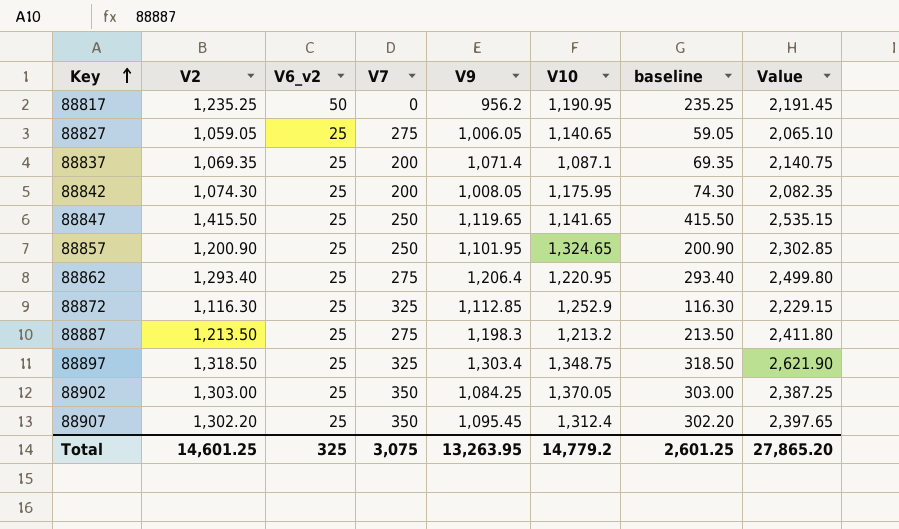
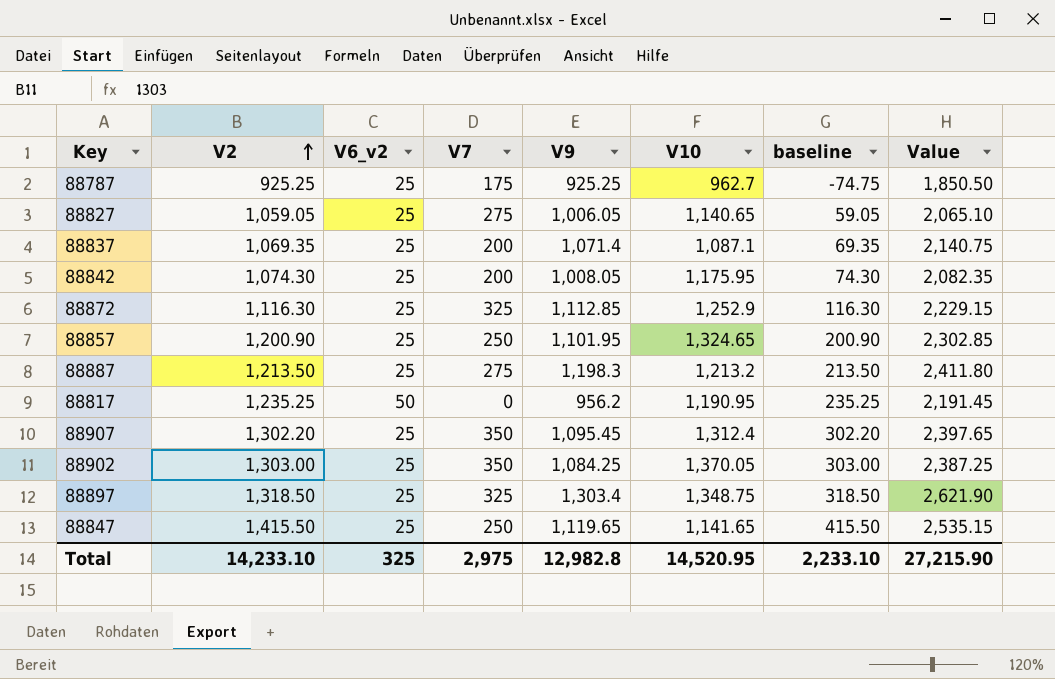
row order: Key ascending -> V2 ascending
row 88862: 1,293.40 | 25 | 275 | 1,206.4 | 1,220.95 | 293.40 | 2,499.80 -> none
row 88787: none -> 925.25 | 25 | 175 | 925.25 | 962.7 | -74.75 | 1,850.50
Total | V2: 14,601.25 -> 14,233.10
Total | V7: 3,075 -> 2,975
Total | V9: 13,263.95 -> 12,982.8
Total | V10: 14,779.2 -> 14,520.95
Total | baseline: 2,601.25 -> 2,233.10
Total | Value: 27,865.20 -> 27,215.90

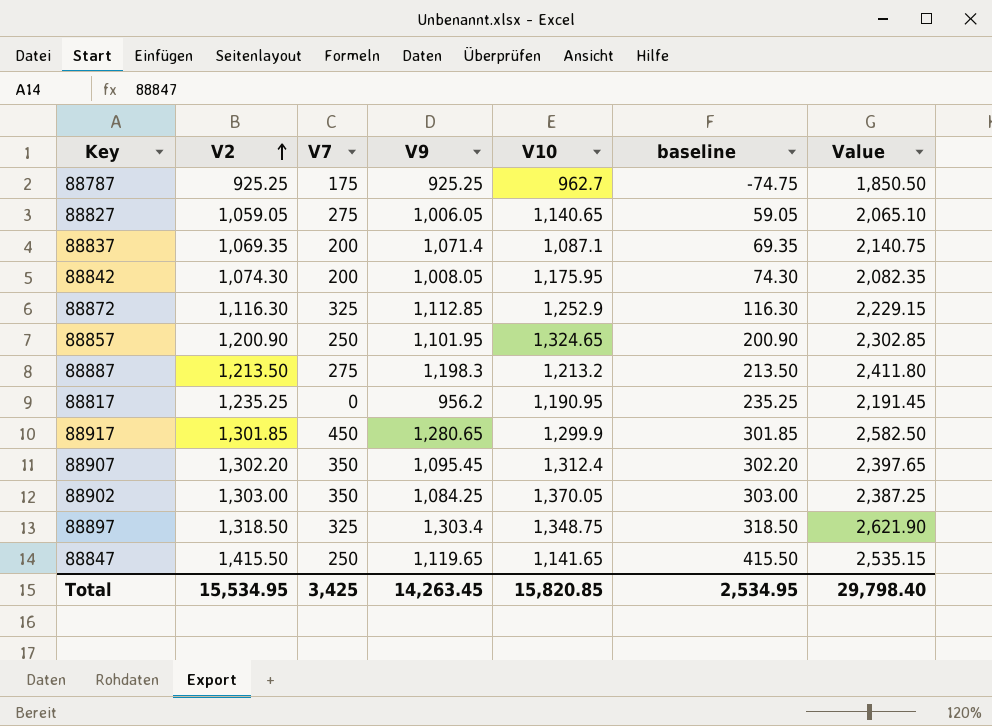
column V6_v2 | position: 3 -> none
row 88917: none -> 1,301.85 | 450 | 1,280.65 | 1,299.9 | 301.85 | 2,582.50
Total | V2: 14,233.10 -> 15,534.95
Total | V7: 2,975 -> 3,425
Total | V9: 12,982.8 -> 14,263.45
Total | V10: 14,520.95 -> 15,820.85
Total | baseline: 2,233.10 -> 2,534.95
Total | Value: 27,215.90 -> 29,798.40

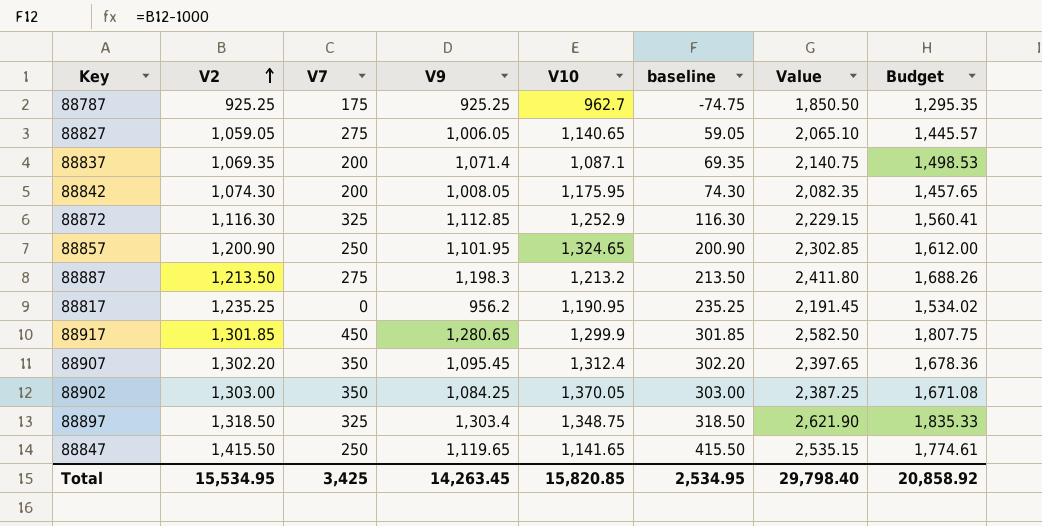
column Budget | formula: none -> [Value] * 0.7

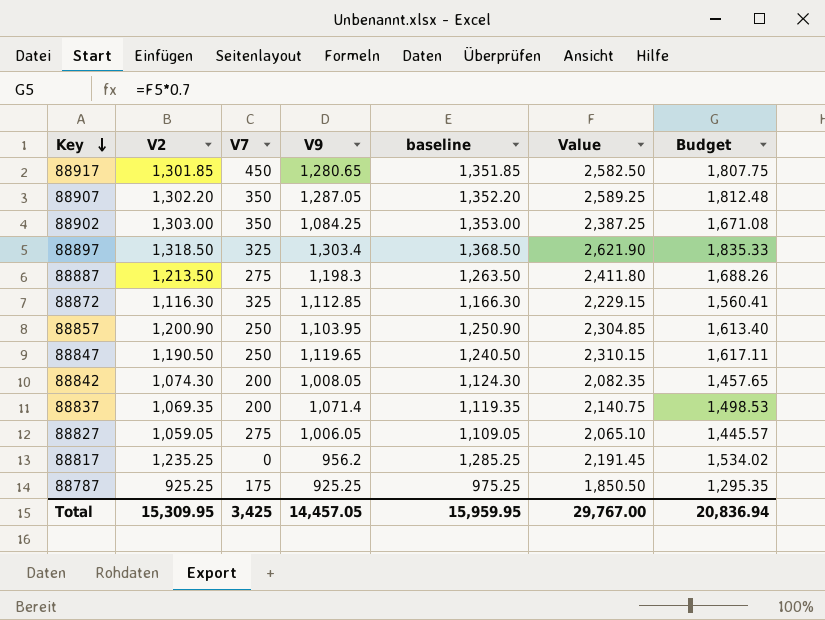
row order: V2 ascending -> Key descending
column V10 | position: 5 -> none
column baseline | formula: [V2] - 1000 -> [V2] + 50
88907 | V9: 1,095.45 -> 1,287.05
88907 | Value: 2,397.65 -> 2,589.25
88907 | Budget: 1,678.36 -> 1,812.48
88857 | V9: 1,101.95 -> 1,103.95
88857 | Value: 2,302.85 -> 2,304.85
88857 | Budget: 1,612.00 -> 1,613.40
88847 | V2: 1,415.50 -> 1,190.50
88847 | Value: 2,535.15 -> 2,310.15
88847 | Budget: 1,774.61 -> 1,617.11
Total | V2: 15,534.95 -> 15,309.95
Total | V9: 14,263.45 -> 14,457.05
Total | baseline: 2,534.95 -> 15,959.95
Total | Value: 29,798.40 -> 29,767.00
Total | Budget: 20,858.92 -> 20,836.94

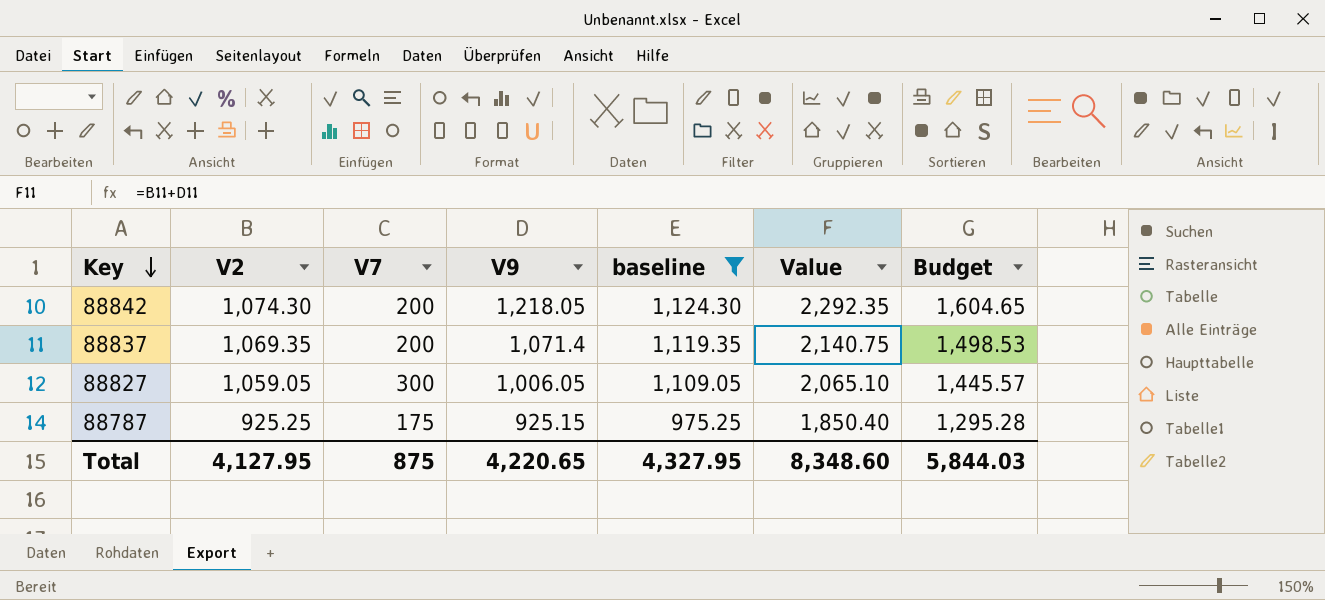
filter: none -> baseline <= 1,124.30
88842 | V9: 1,008.05 -> 1,218.05
88842 | Value: 2,082.35 -> 2,292.35
88842 | Budget: 1,457.65 -> 1,604.65
88827 | V7: 275 -> 300
88787 | V9: 925.25 -> 925.15
88787 | Value: 1,850.50 -> 1,850.40
88787 | Budget: 1,295.35 -> 1,295.28
Total | V2: 15,309.95 -> 4,127.95
Total | V7: 3,425 -> 875
Total | V9: 14,457.05 -> 4,220.65
Total | baseline: 15,959.95 -> 4,327.95
Total | Value: 29,767.00 -> 8,348.60
Total | Budget: 20,836.94 -> 5,844.03

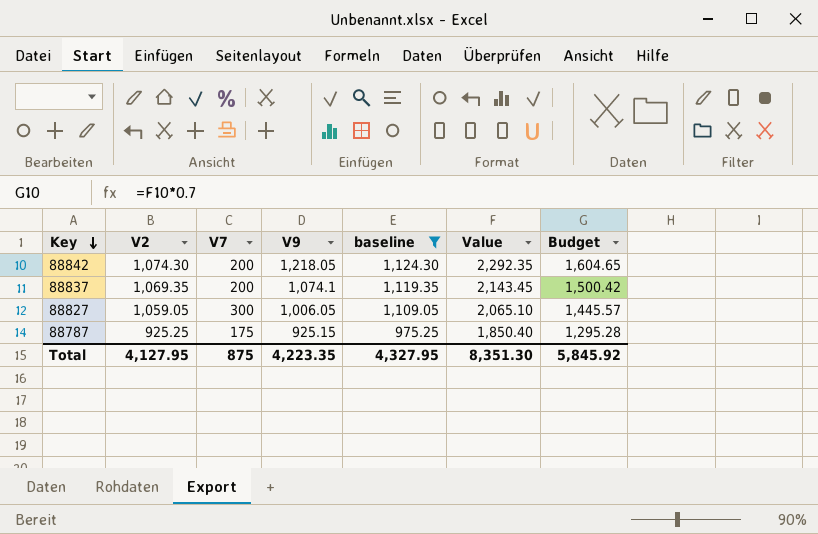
88837 | V9: 1,071.4 -> 1,074.1
88837 | Value: 2,140.75 -> 2,143.45
88837 | Budget: 1,498.53 -> 1,500.42
Total | V9: 4,220.65 -> 4,223.35
Total | Value: 8,348.60 -> 8,351.30
Total | Budget: 5,844.03 -> 5,845.92

